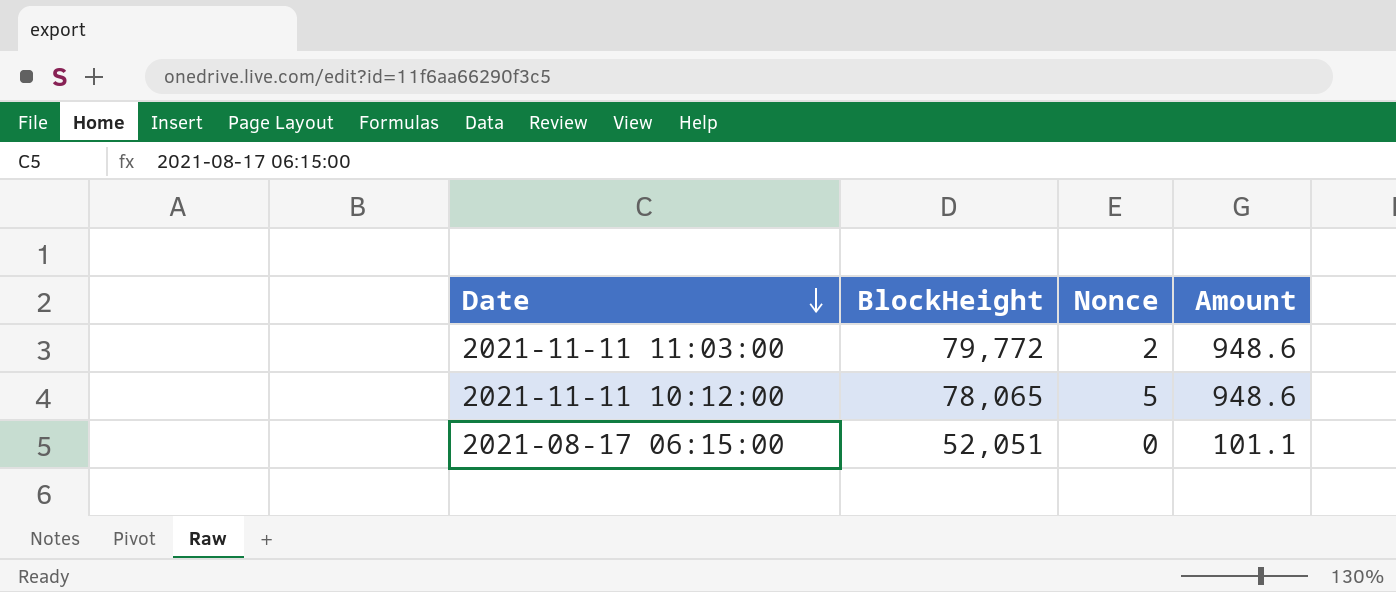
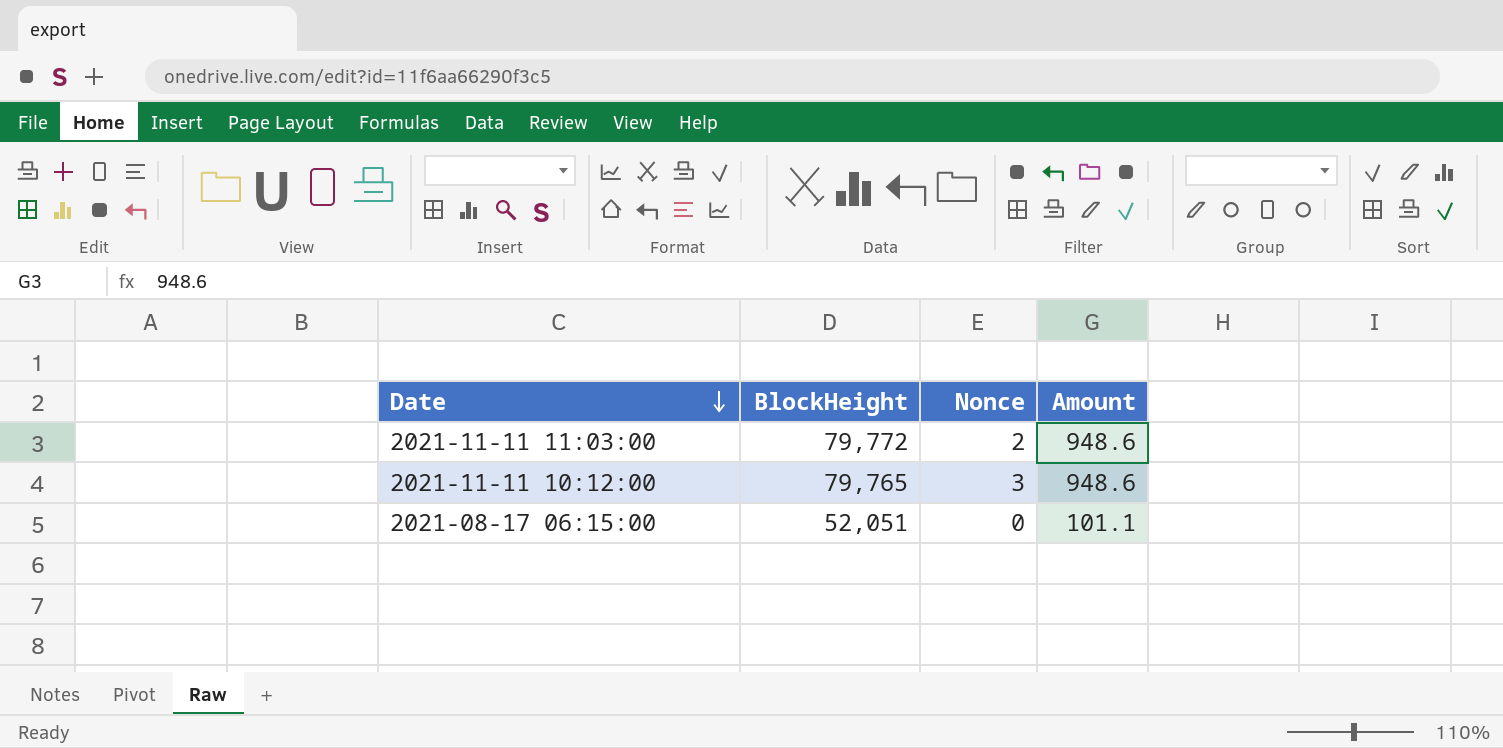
2021-11-11 10:12:00 | BlockHeight: 78,065 -> 79,765
2021-11-11 10:12:00 | Nonce: 5 -> 3

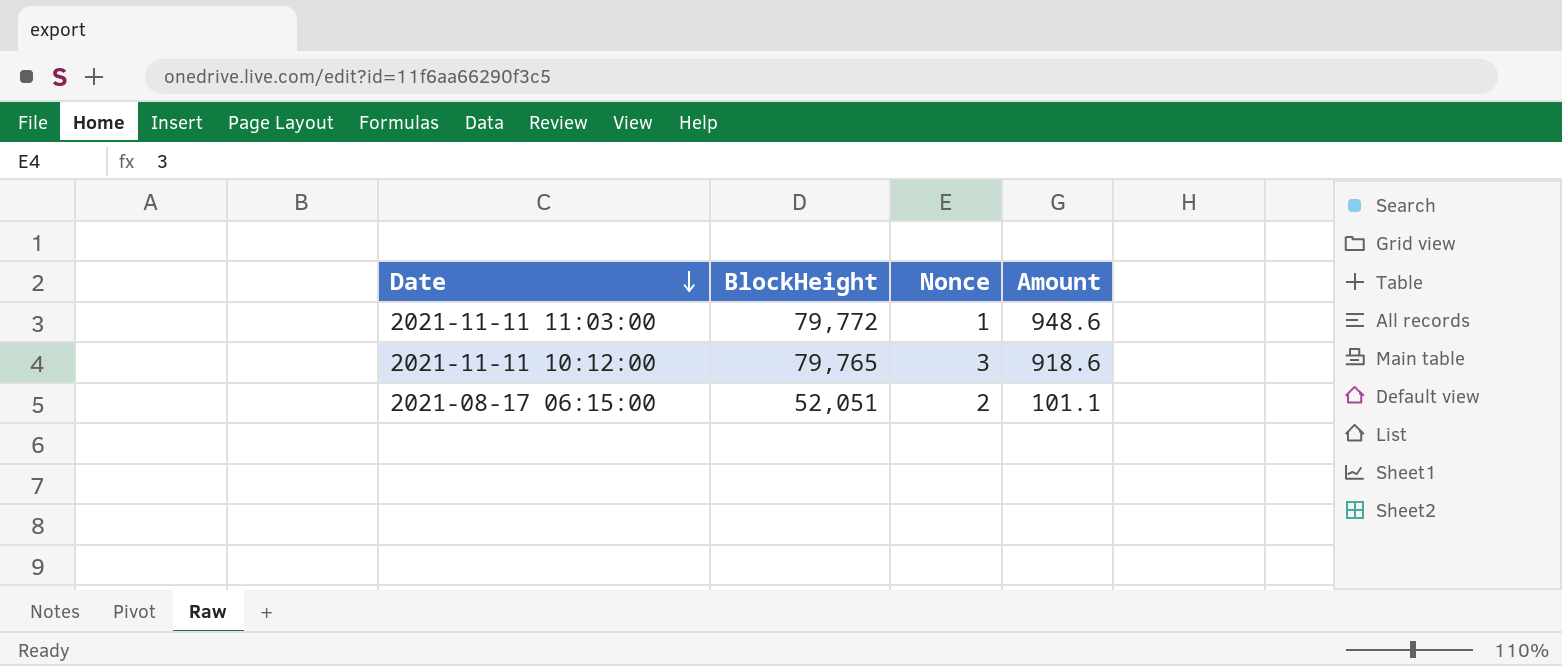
2021-11-11 11:03:00 | Nonce: 2 -> 1
2021-11-11 10:12:00 | Amount: 948.6 -> 918.6
2021-08-17 06:15:00 | Nonce: 0 -> 2

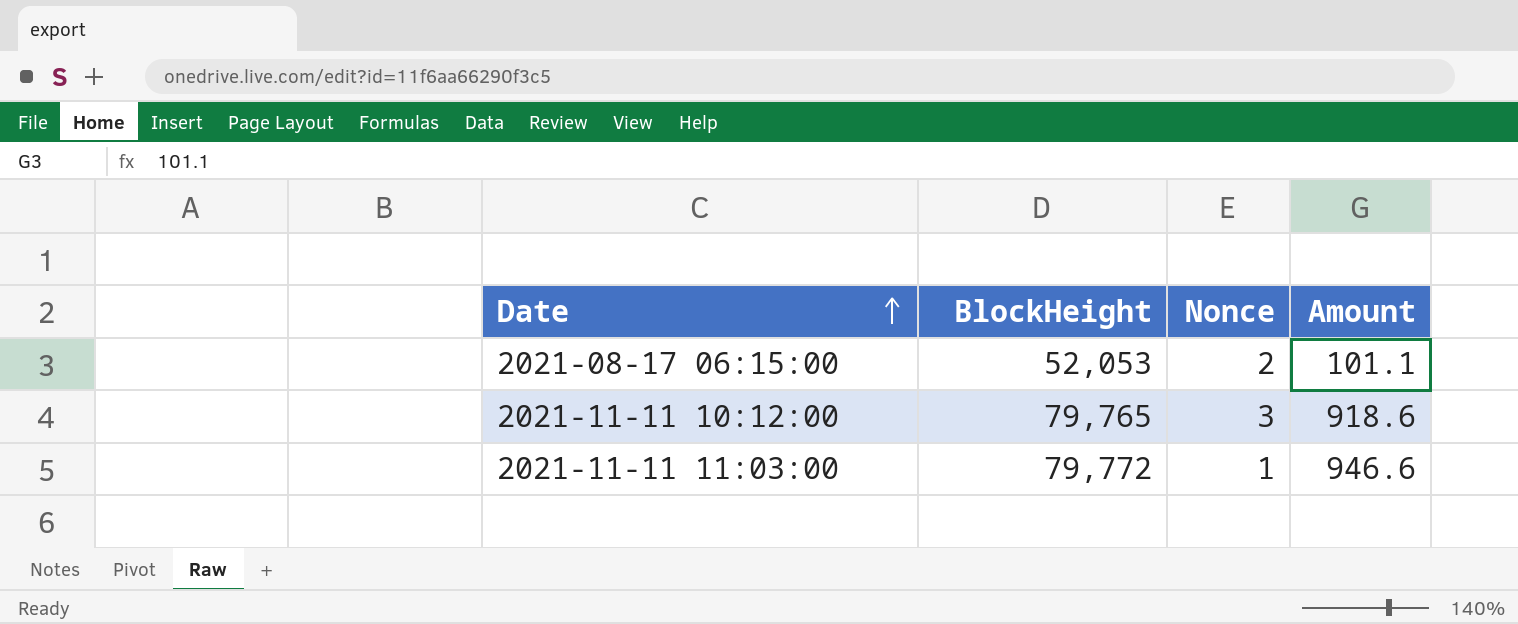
row order: Date descending -> Date ascending
2021-08-17 06:15:00 | BlockHeight: 52,051 -> 52,053
2021-11-11 11:03:00 | Amount: 948.6 -> 946.6

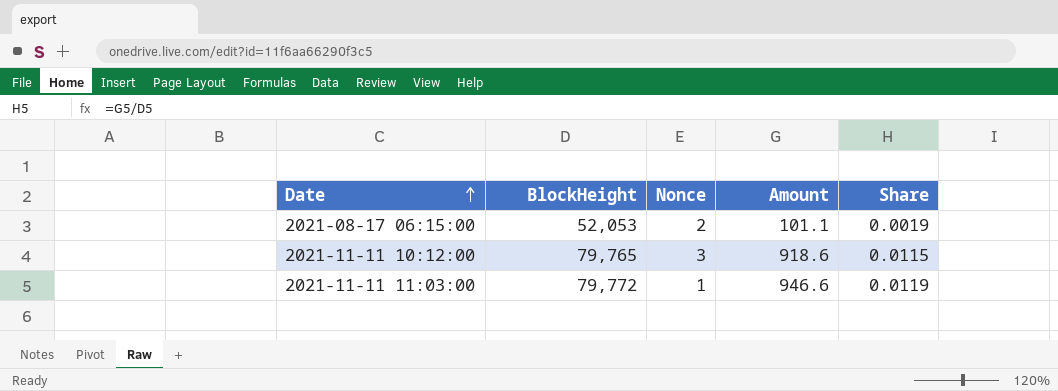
column Share | formula: none -> [Amount] / [BlockHeight]

